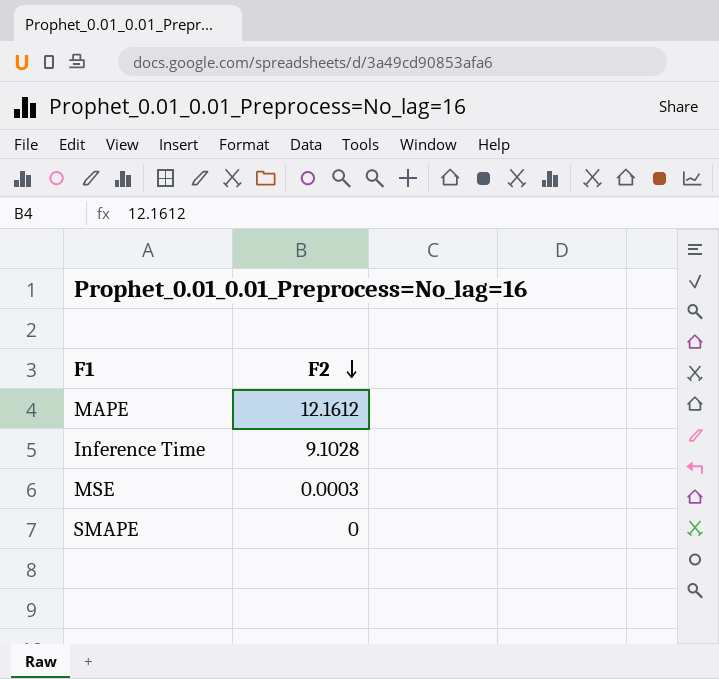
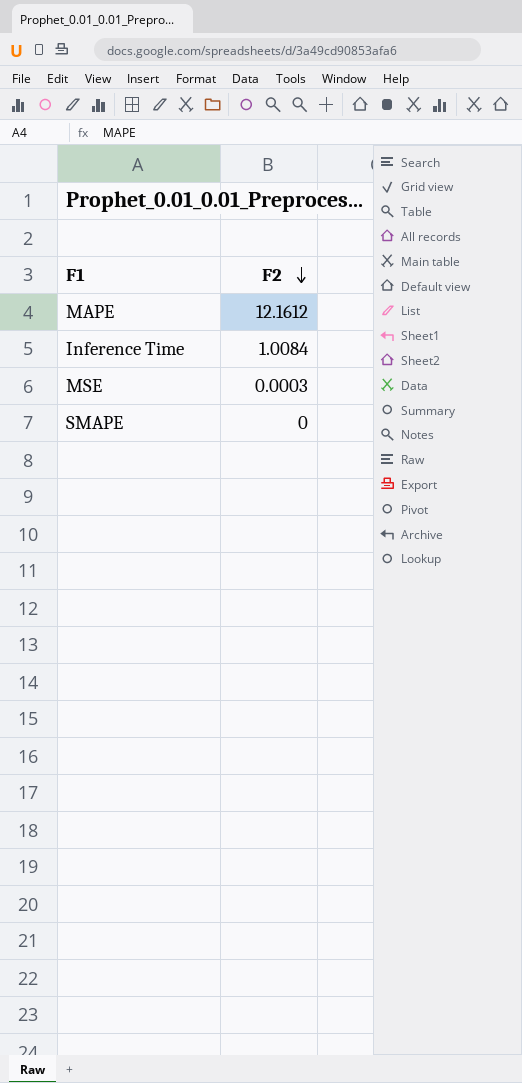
Inference Time | F2: 9.1028 -> 1.0084

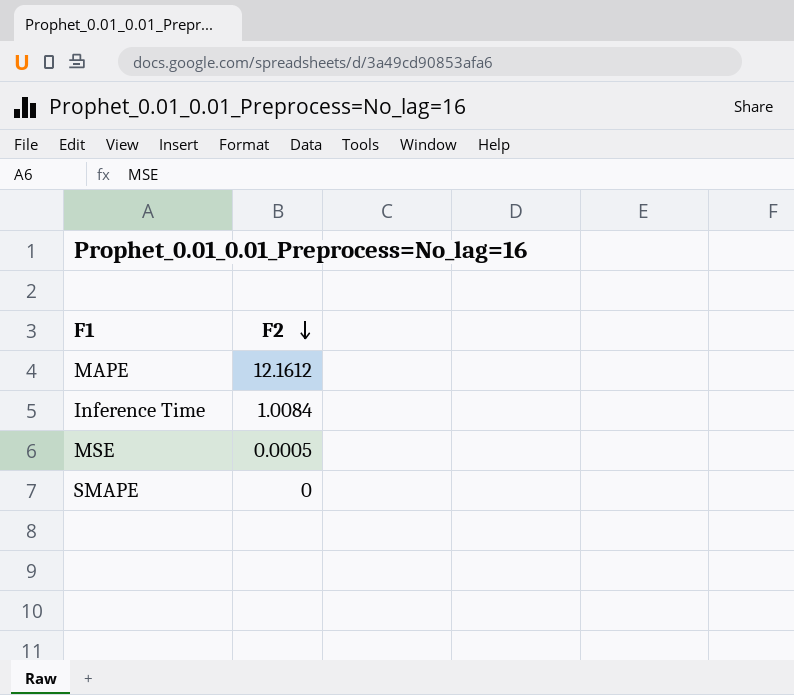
MSE | F2: 0.0003 -> 0.0005

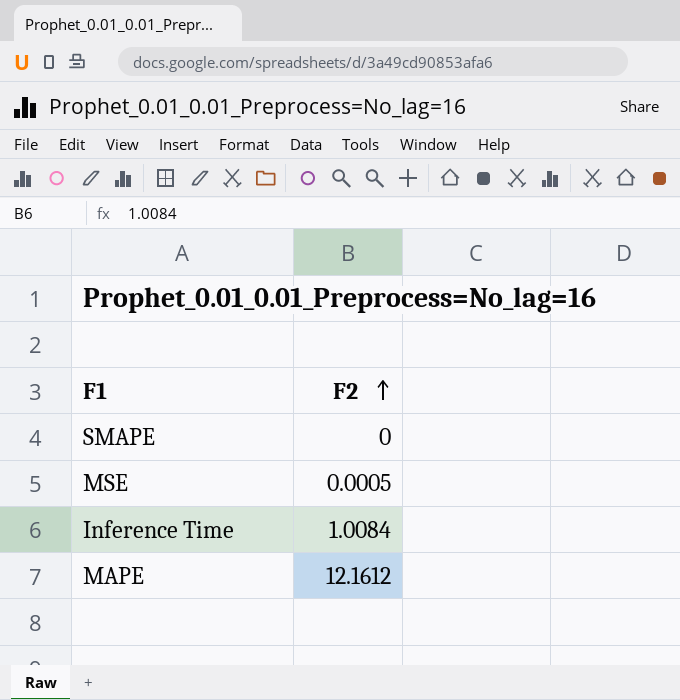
row order: F2 descending -> F2 ascending

